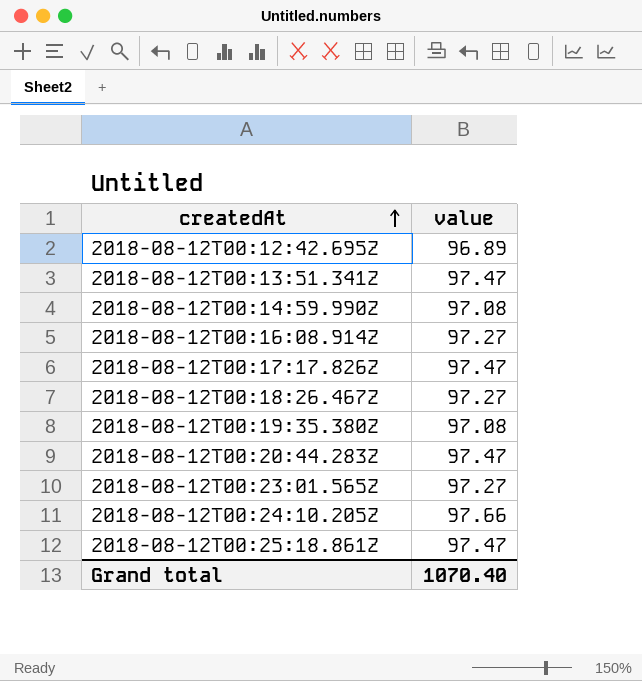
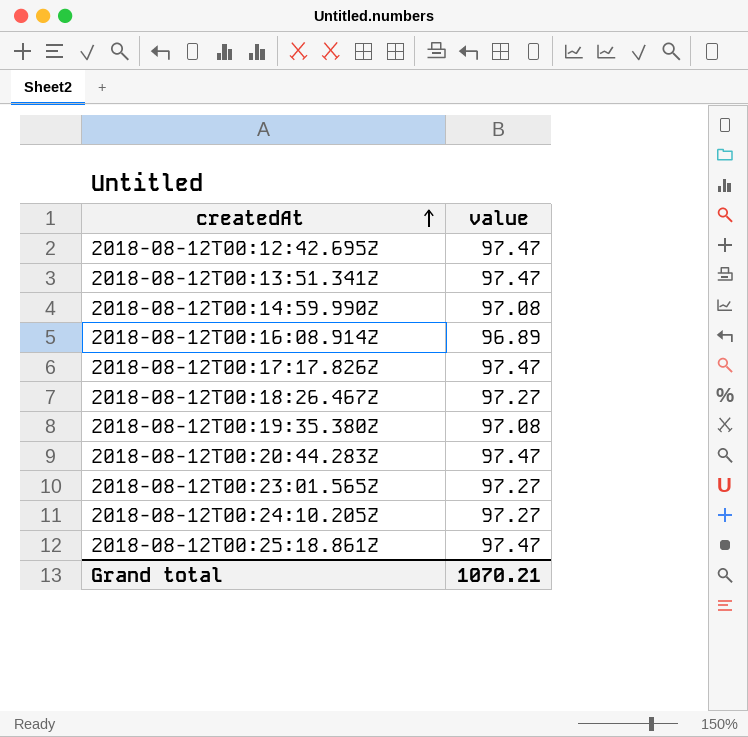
2018-08-12T00:12:42.695Z | value: 96.89 -> 97.47
2018-08-12T00:16:08.914Z | value: 97.27 -> 96.89
2018-08-12T00:24:10.205Z | value: 97.66 -> 97.27
Grand total | value: 1070.40 -> 1070.21

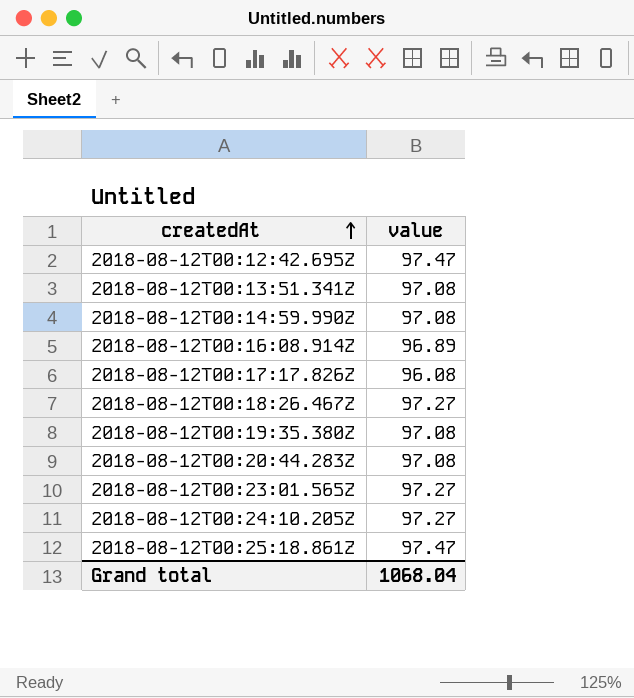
2018-08-12T00:13:51.341Z | value: 97.47 -> 97.08
2018-08-12T00:17:17.826Z | value: 97.47 -> 96.08
2018-08-12T00:20:44.283Z | value: 97.47 -> 97.08
Grand total | value: 1070.21 -> 1068.04

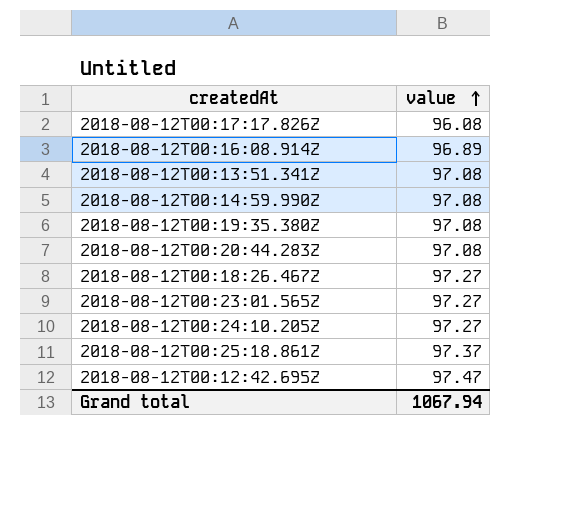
row order: createdAt ascending -> value ascending
2018-08-12T00:25:18.861Z | value: 97.47 -> 97.37
Grand total | value: 1068.04 -> 1067.94

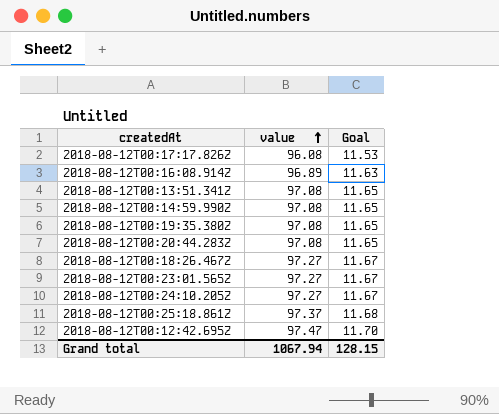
column Goal | formula: none -> [value] * 0.12

